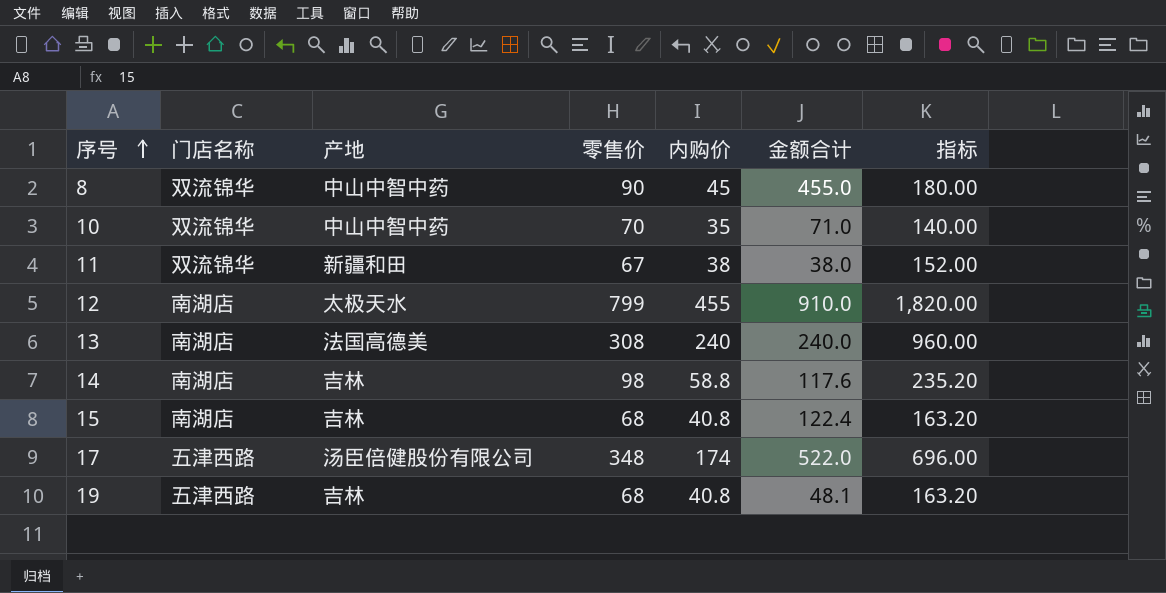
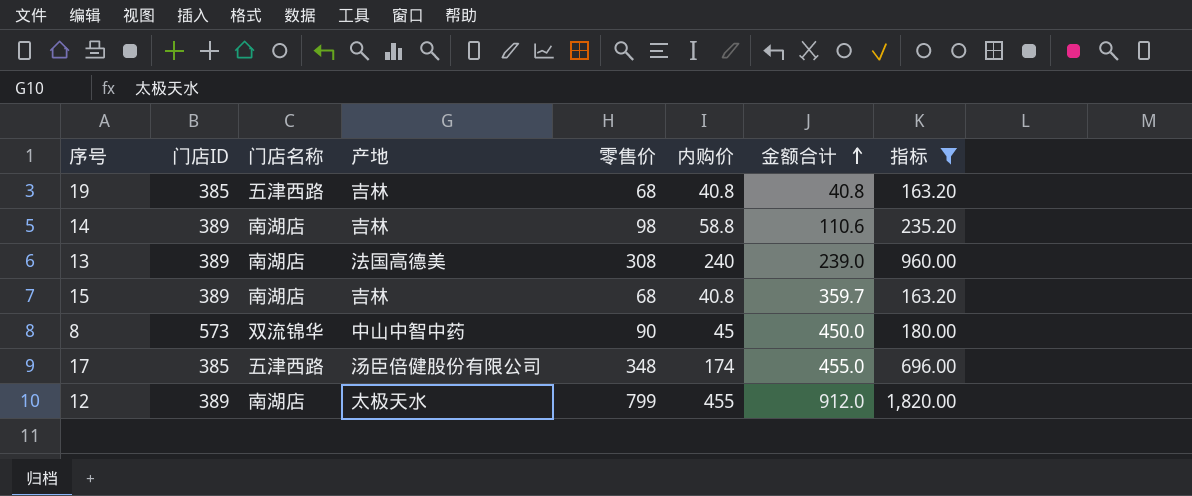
filter: none -> 指标 >= 163.20
row order: 序号 ascending -> 金额合计 ascending
column 门店ID | position: none -> 2
19 | 金额合计: 48.1 -> 40.8
14 | 金额合计: 117.6 -> 110.6
13 | 金额合计: 240.0 -> 239.0
15 | 金额合计: 122.4 -> 359.7
8 | 金额合计: 455.0 -> 450.0
17 | 金额合计: 522.0 -> 455.0
12 | 金额合计: 910.0 -> 912.0

